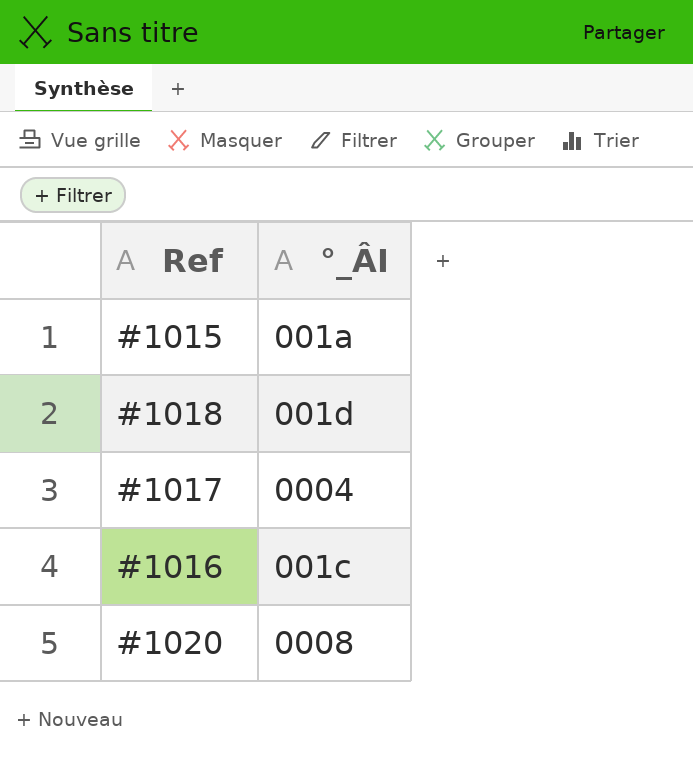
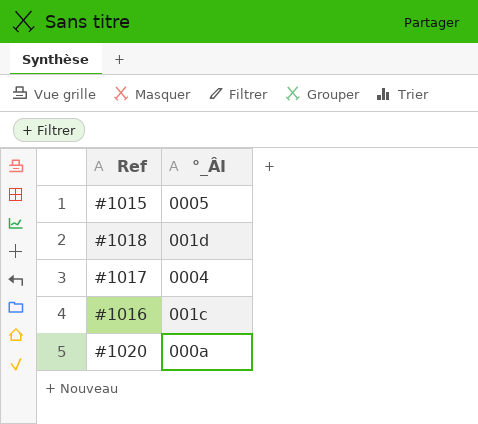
#1015 | °_ÂI: 001a -> 0005
#1020 | °_ÂI: 0008 -> 000a

